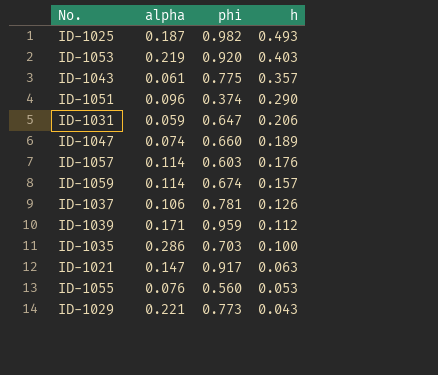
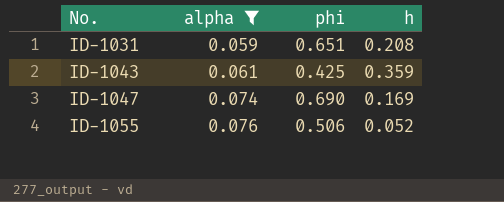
filter: none -> alpha <= 0.076
row order: h descending -> No. ascending
ID-1031 | phi: 0.647 -> 0.651
ID-1031 | h: 0.206 -> 0.208
ID-1043 | phi: 0.775 -> 0.425
ID-1043 | h: 0.357 -> 0.359
ID-1047 | phi: 0.660 -> 0.690
ID-1047 | h: 0.189 -> 0.169
ID-1055 | phi: 0.560 -> 0.506
ID-1055 | h: 0.053 -> 0.052

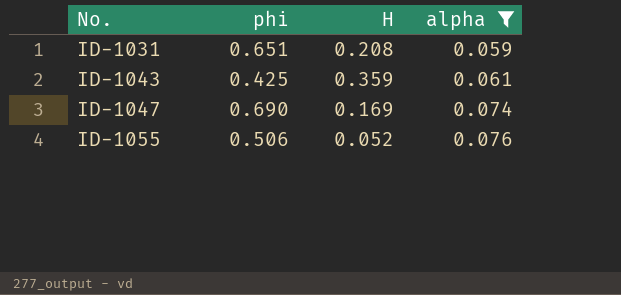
column name: h -> H
column alpha | position: 2 -> 4

